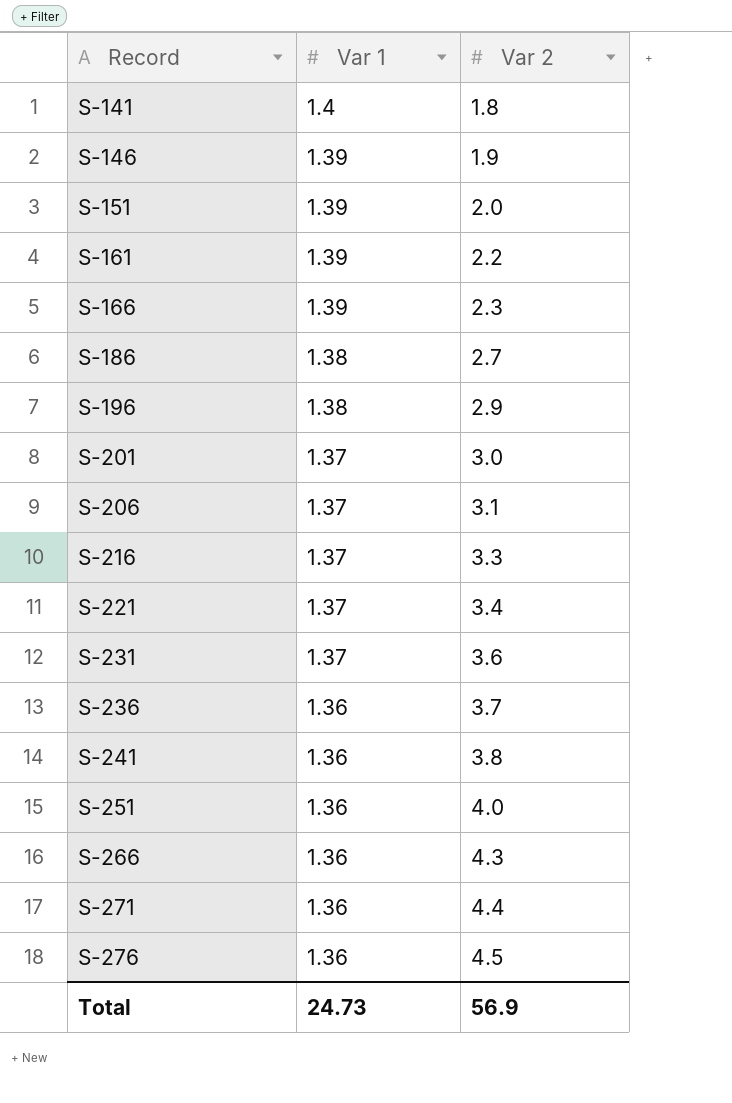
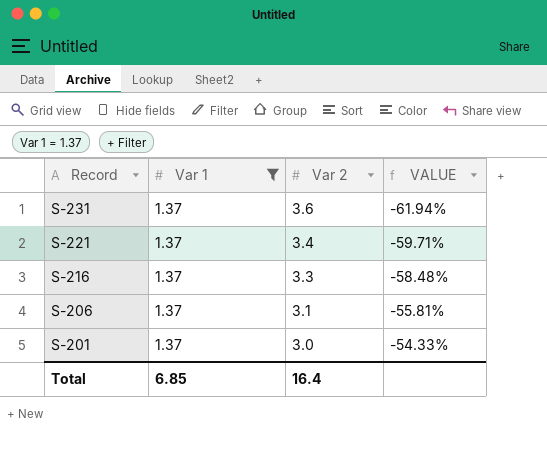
filter: none -> Var 1 = 1.37
row order: Record ascending -> Record descending
column VALUE | formula: none -> ([Var 1] - [Var 2]) / [Var 2]
Total | Var 1: 24.73 -> 6.85
Total | Var 2: 56.9 -> 16.4

